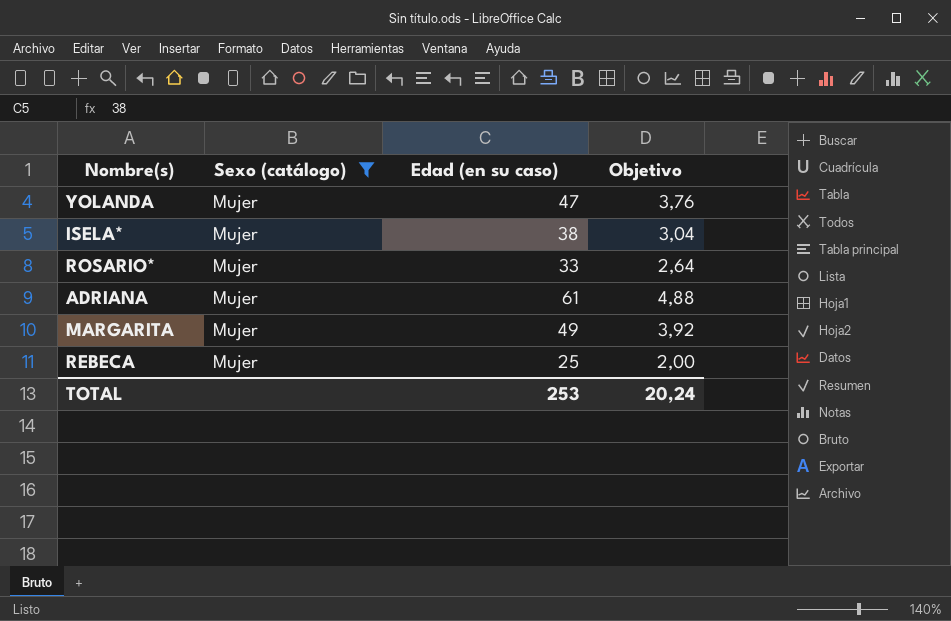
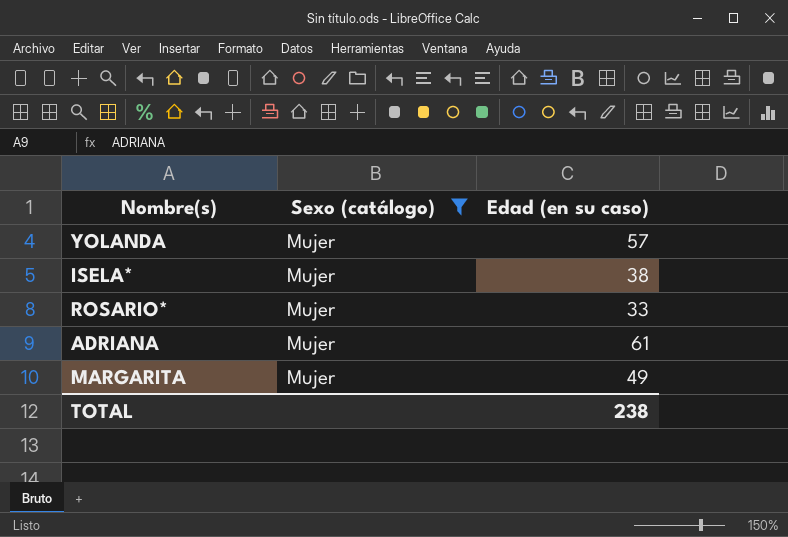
column Objetivo | formula: [Edad (en su caso)] * 0,08 -> none
row REBECA: Mujer | 25 | 2,00 -> none
YOLANDA | Edad (en su caso): 47 -> 57
TOTAL | Edad (en su caso): 253 -> 238

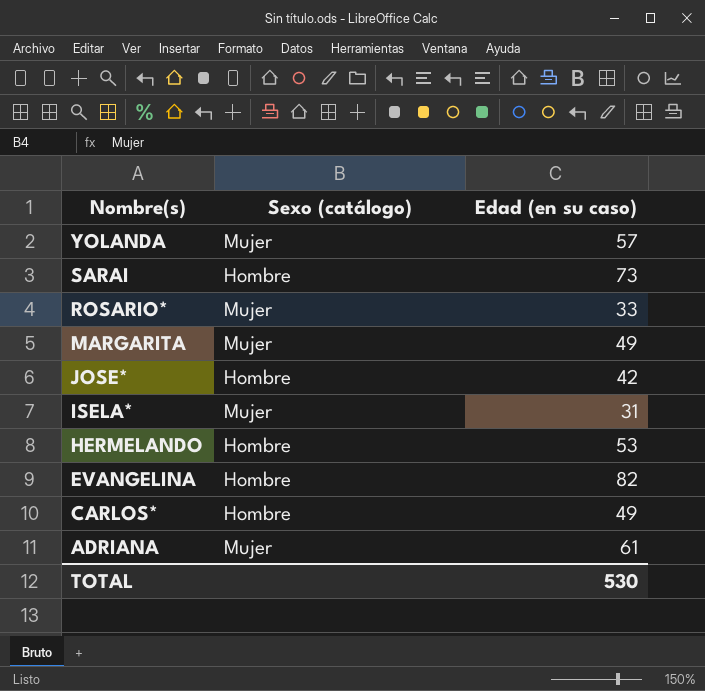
filter: Sexo (catálogo) = Mujer -> none
row order: none -> Nombre(s) descending
ISELA* | Edad (en su caso): 38 -> 31
TOTAL | Edad (en su caso): 238 -> 530

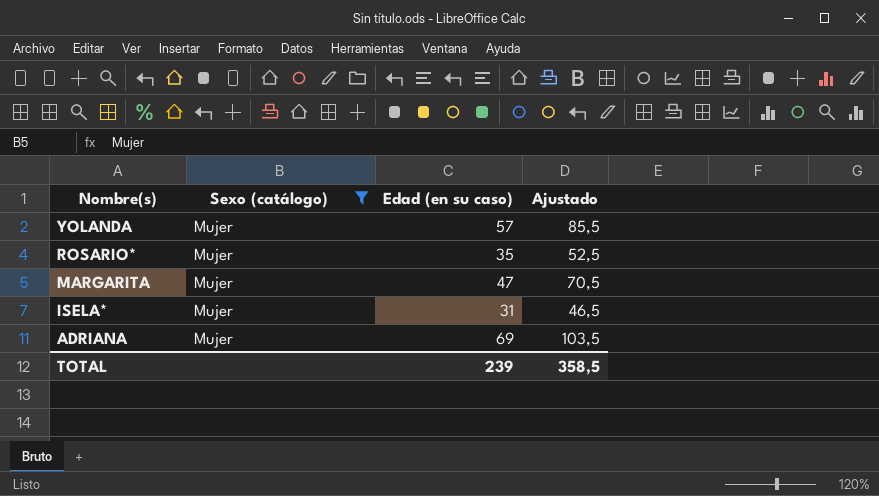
filter: none -> Sexo (catálogo) = Mujer
column Ajustado | formula: none -> [Edad (en su caso)] * 1,5
ROSARIO* | Edad (en su caso): 33 -> 35
MARGARITA | Edad (en su caso): 49 -> 47
ADRIANA | Edad (en su caso): 61 -> 69
TOTAL | Edad (en su caso): 530 -> 239

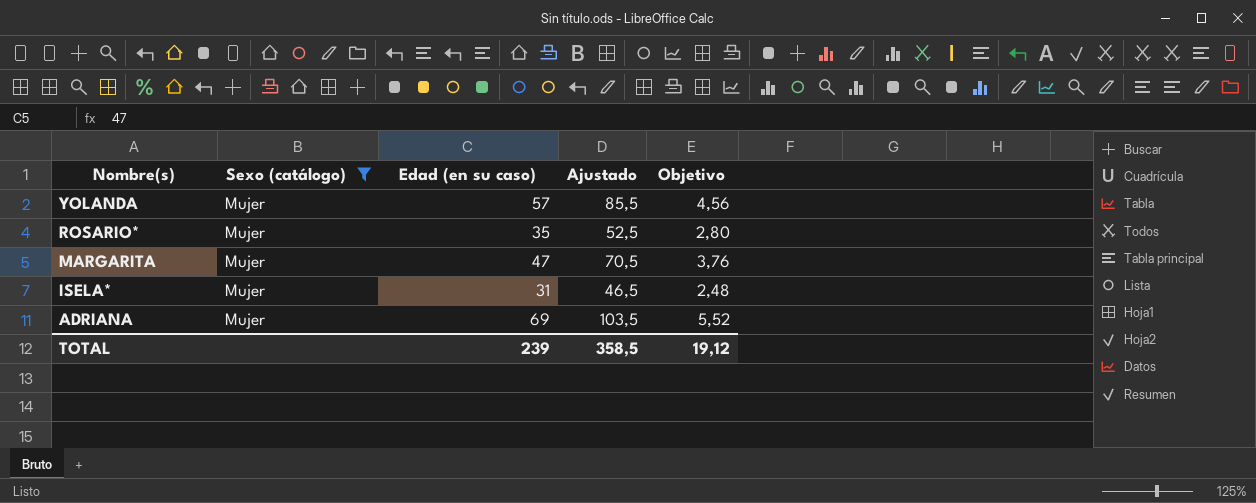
column Objetivo | formula: none -> [Edad (en su caso)] * 0,08

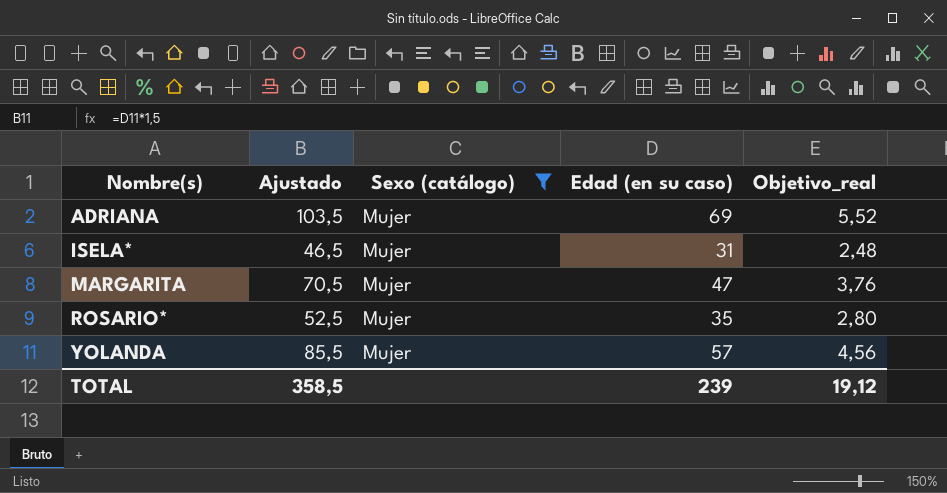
row order: Nombre(s) descending -> Nombre(s) ascending
column Ajustado | position: 4 -> 2
column name: Objetivo -> Objetivo_real

